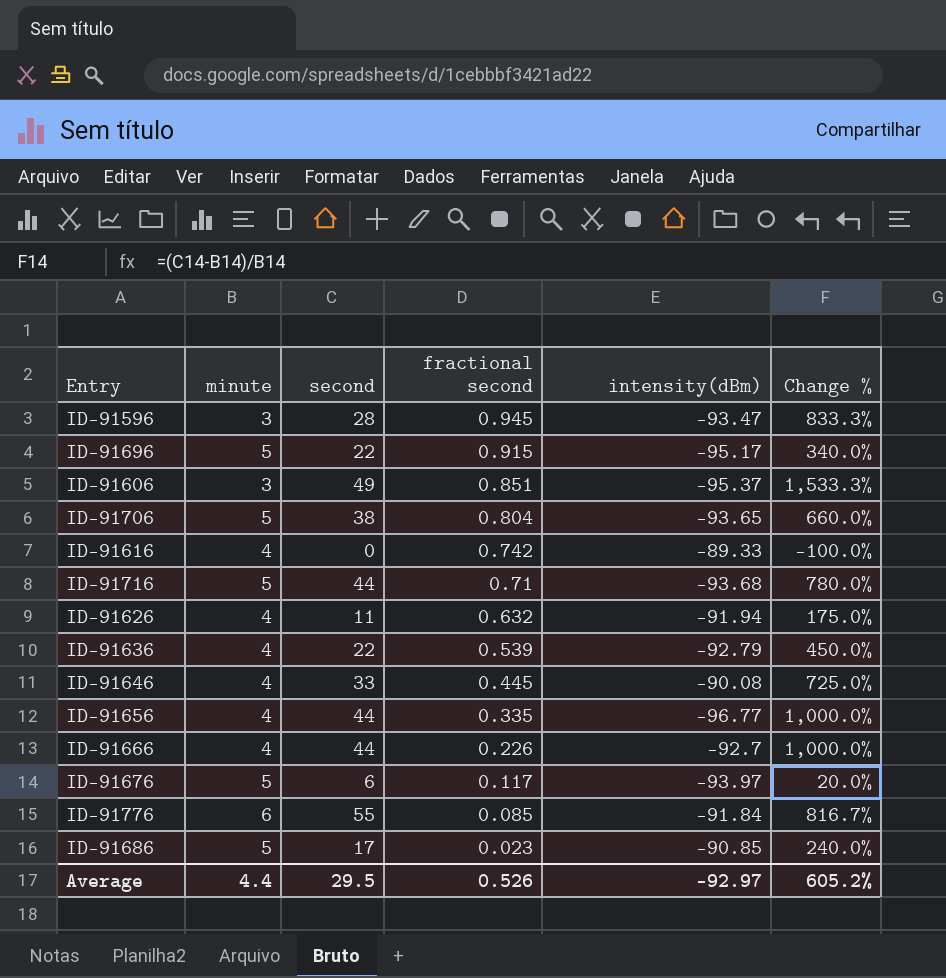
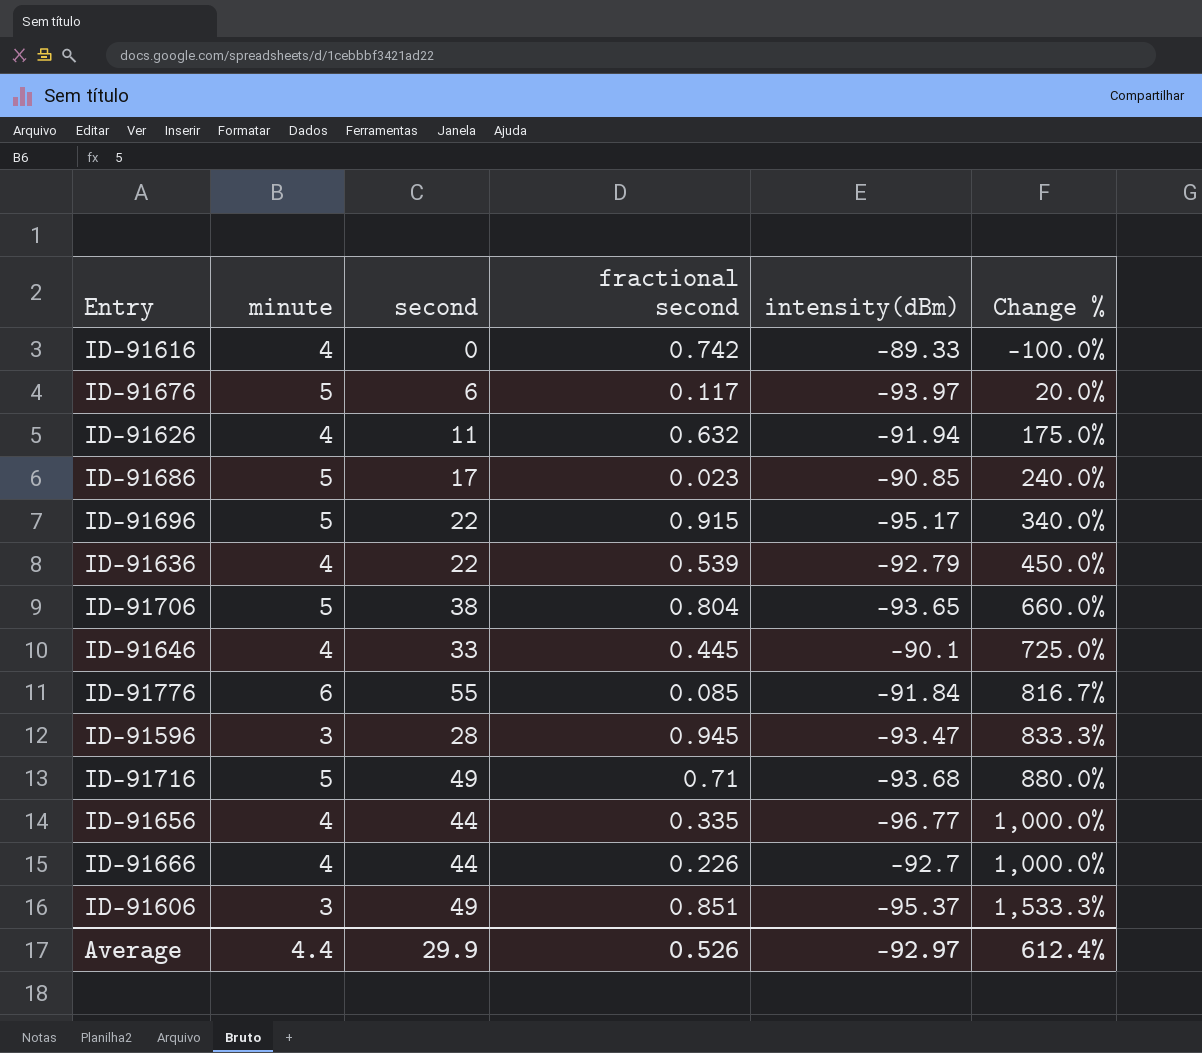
row order: fractional second descending -> Change % ascending
ID-91646 | intensity(dBm): -90.08 -> -90.1
ID-91716 | second: 44 -> 49
ID-91716 | Change %: 780.0% -> 880.0%
Average | second: 29.5 -> 29.9
Average | Change %: 605.2% -> 612.4%

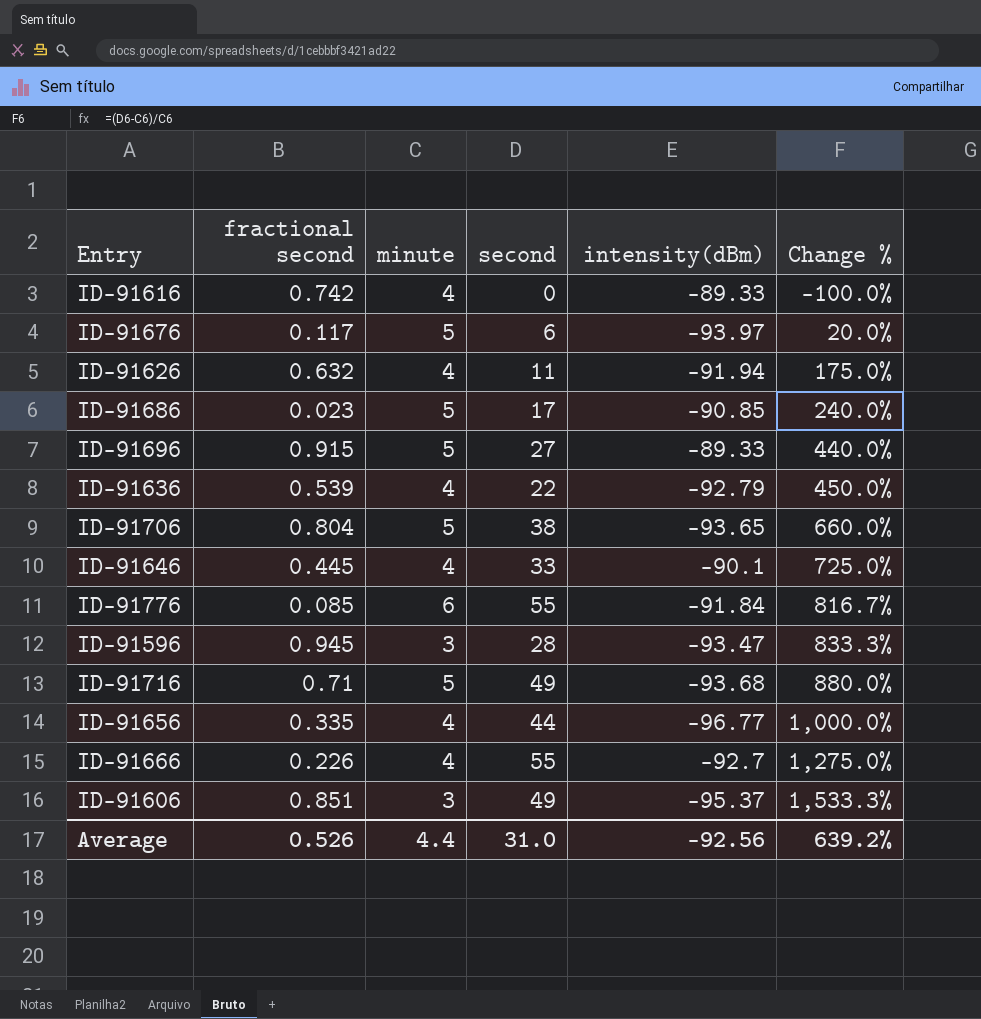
column fractional second | position: 4 -> 2
ID-91696 | second: 22 -> 27
ID-91696 | intensity(dBm): -95.17 -> -89.33
ID-91696 | Change %: 340.0% -> 440.0%
ID-91666 | second: 44 -> 55
ID-91666 | Change %: 1,000.0% -> 1,275.0%
Average | second: 29.9 -> 31.0
Average | intensity(dBm): -92.97 -> -92.56
Average | Change %: 612.4% -> 639.2%

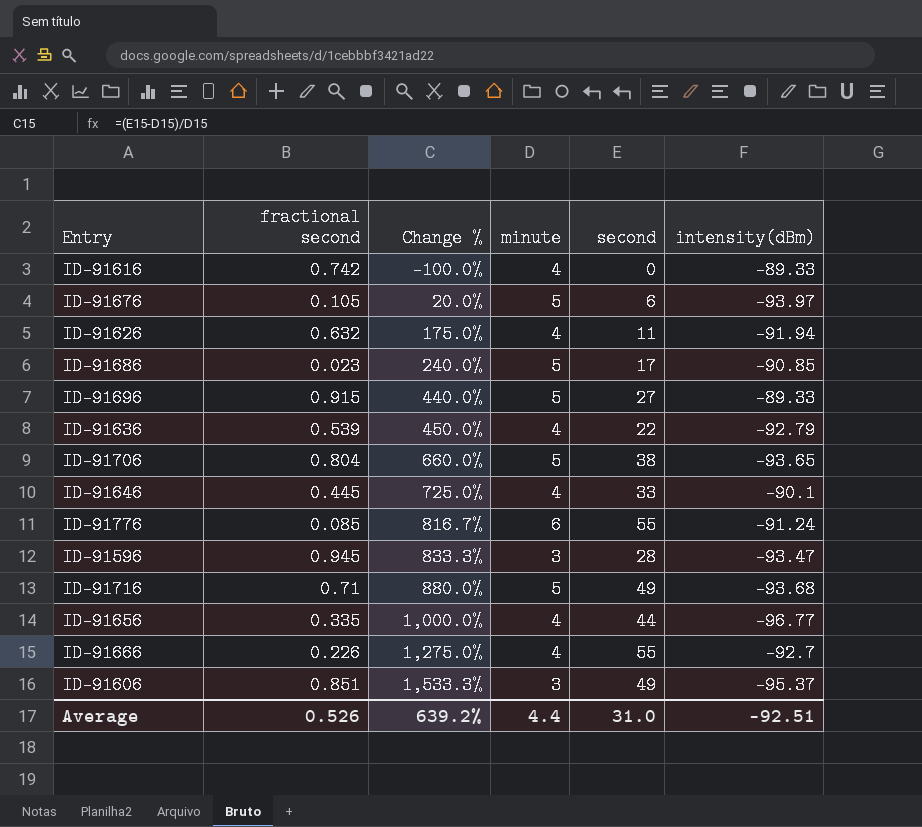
column Change % | position: 6 -> 3
ID-91676 | fractional second: 0.117 -> 0.105
ID-91776 | intensity(dBm): -91.84 -> -91.24
Average | intensity(dBm): -92.56 -> -92.51

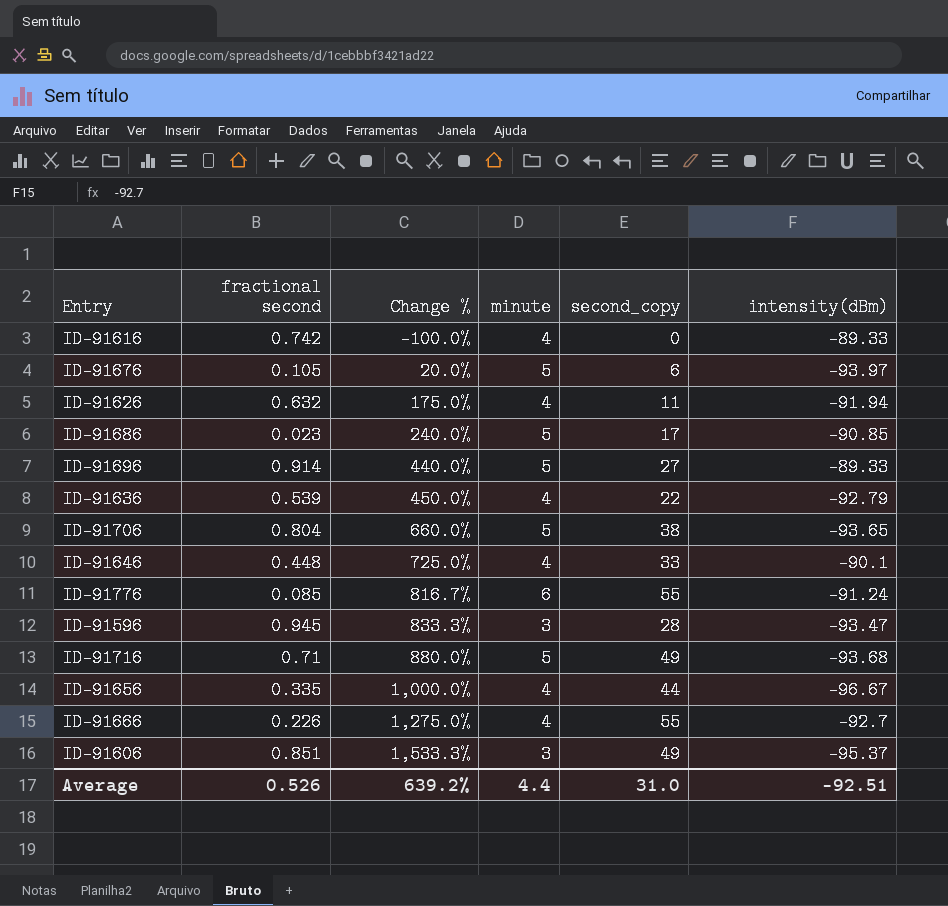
column name: second -> second_copy
ID-91696 | fractional second: 0.915 -> 0.914
ID-91646 | fractional second: 0.445 -> 0.448
ID-91656 | intensity(dBm): -96.77 -> -96.67

